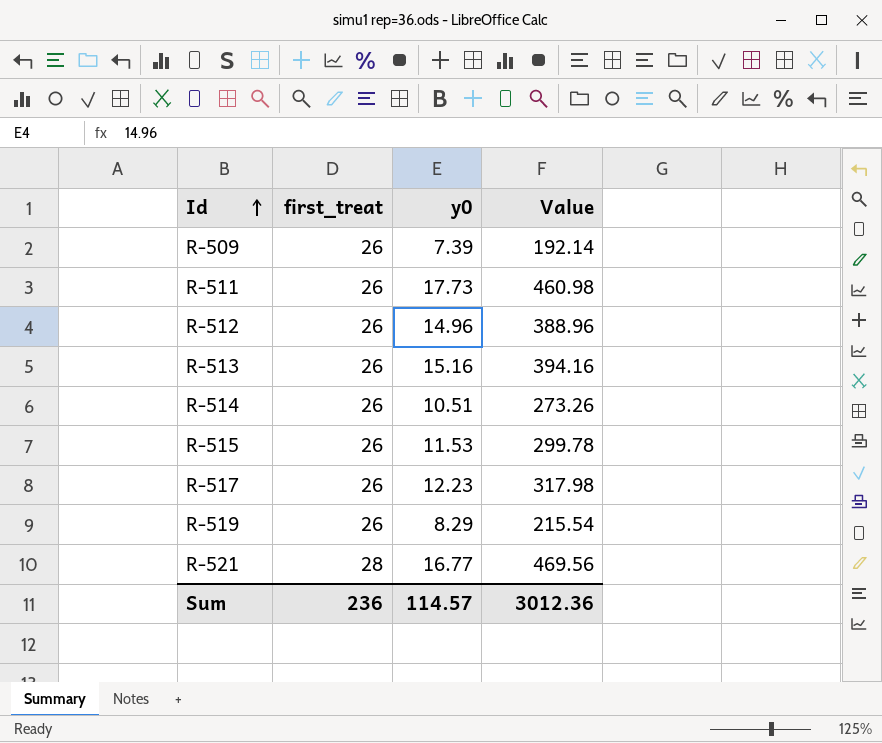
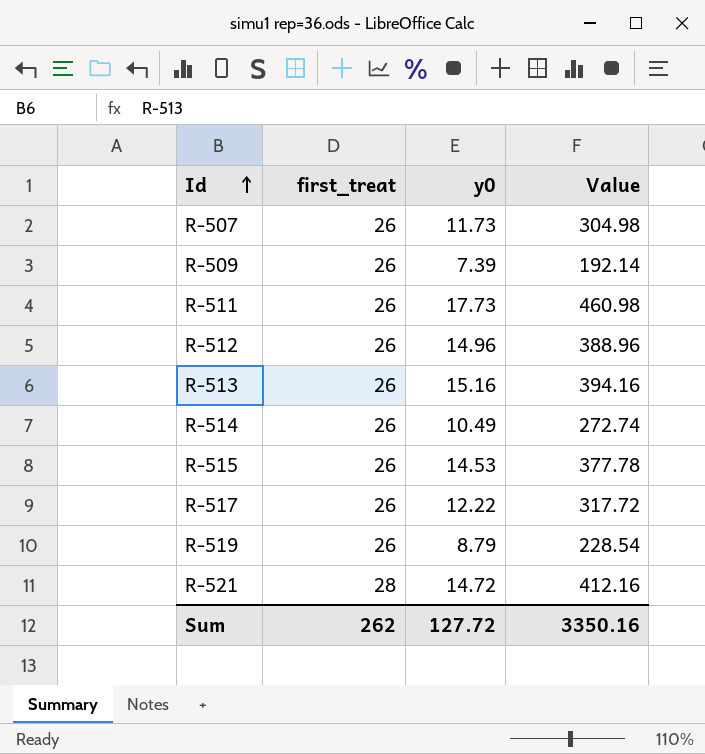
row R-507: none -> 26 | 11.73 | 304.98
R-514 | y0: 10.51 -> 10.49
R-514 | Value: 273.26 -> 272.74
R-515 | y0: 11.53 -> 14.53
R-515 | Value: 299.78 -> 377.78
R-517 | y0: 12.23 -> 12.22
R-517 | Value: 317.98 -> 317.72
R-519 | y0: 8.29 -> 8.79
R-519 | Value: 215.54 -> 228.54
R-521 | y0: 16.77 -> 14.72
R-521 | Value: 469.56 -> 412.16
Sum | first_treat: 236 -> 262
Sum | y0: 114.57 -> 127.72
Sum | Value: 3012.36 -> 3350.16

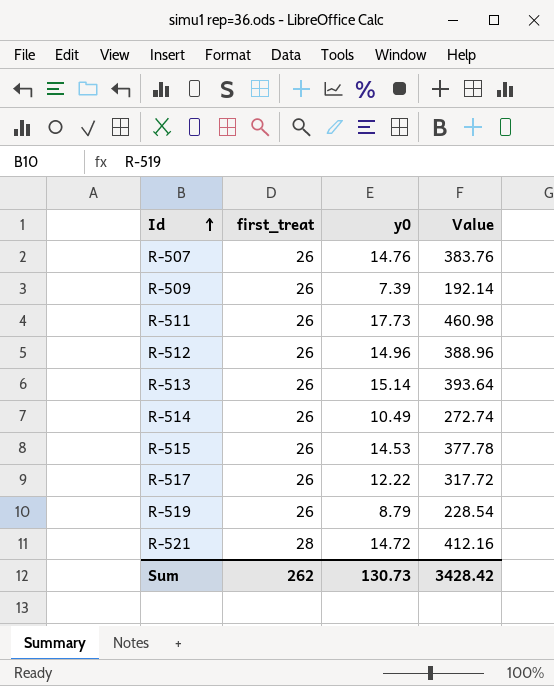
R-507 | y0: 11.73 -> 14.76
R-507 | Value: 304.98 -> 383.76
R-513 | y0: 15.16 -> 15.14
R-513 | Value: 394.16 -> 393.64
Sum | y0: 127.72 -> 130.73
Sum | Value: 3350.16 -> 3428.42

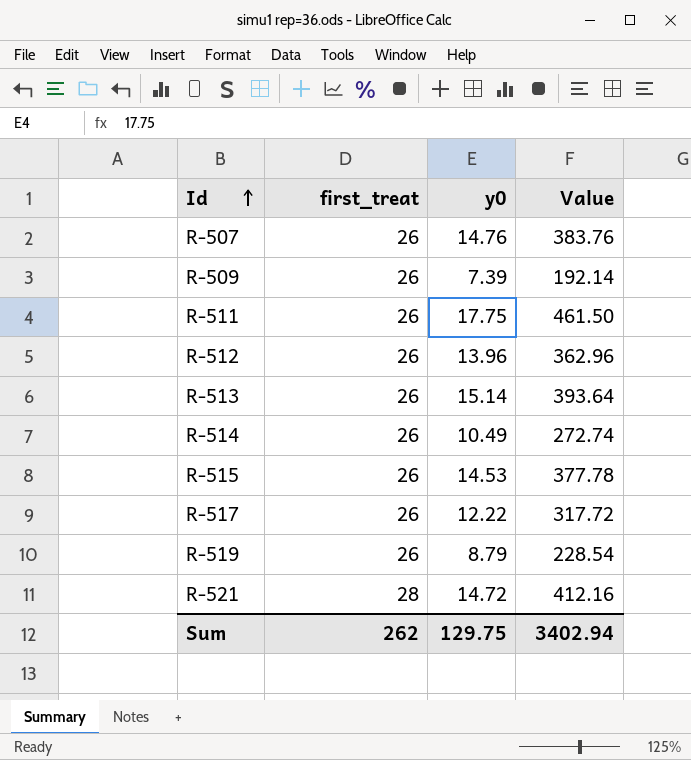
R-511 | y0: 17.73 -> 17.75
R-511 | Value: 460.98 -> 461.50
R-512 | y0: 14.96 -> 13.96
R-512 | Value: 388.96 -> 362.96
Sum | y0: 130.73 -> 129.75
Sum | Value: 3428.42 -> 3402.94

